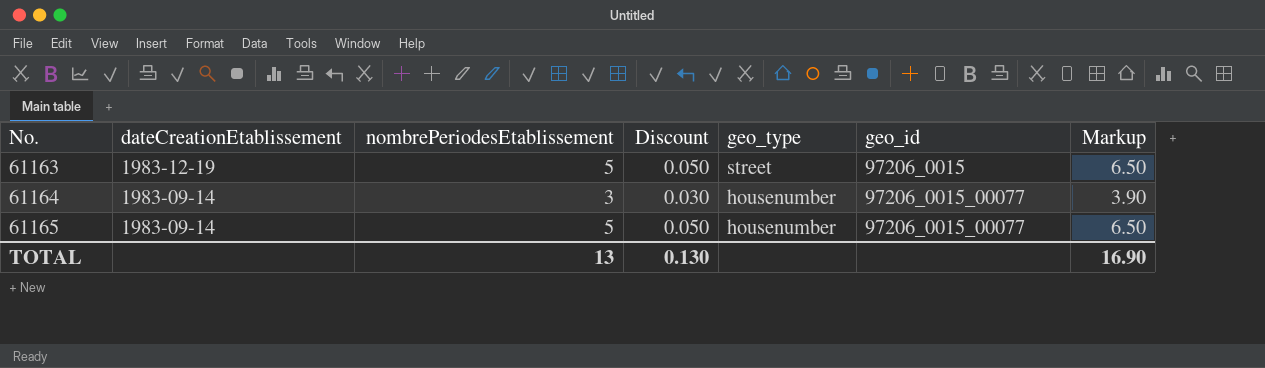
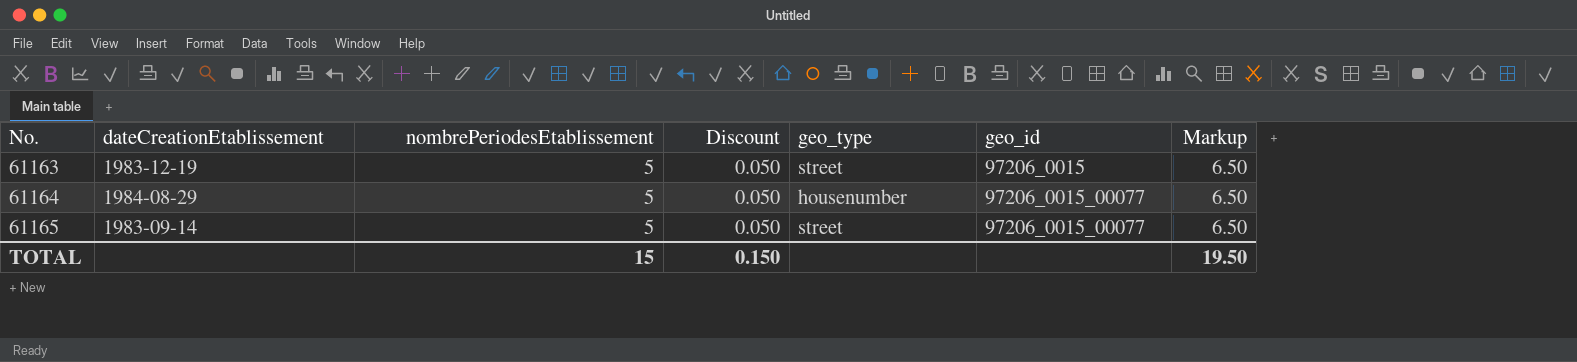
61164 | dateCreationEtablissement: 1983-09-14 -> 1984-08-29
61164 | nombrePeriodesEtablissement: 3 -> 5
61164 | Discount: 0.030 -> 0.050
61164 | Markup: 3.90 -> 6.50
61165 | geo_type: housenumber -> street
TOTAL | nombrePeriodesEtablissement: 13 -> 15
TOTAL | Discount: 0.130 -> 0.150
TOTAL | Markup: 16.90 -> 19.50

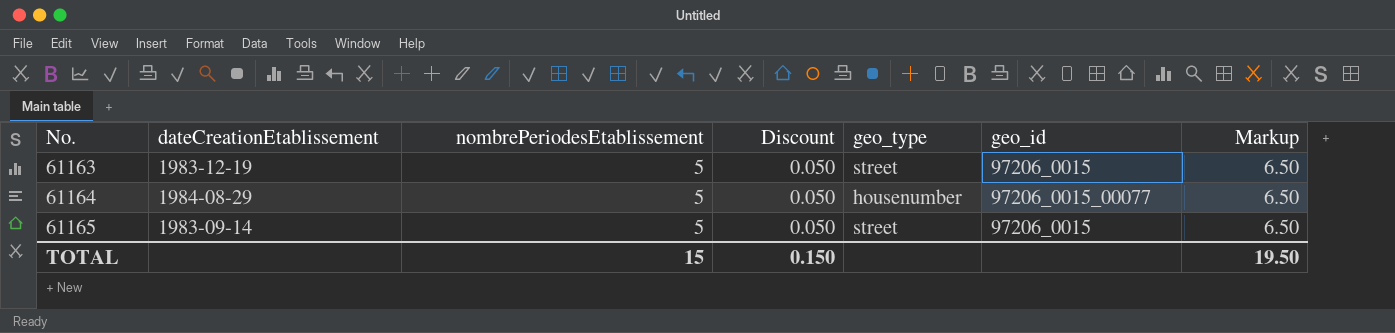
61165 | geo_id: 97206_0015_00077 -> 97206_0015

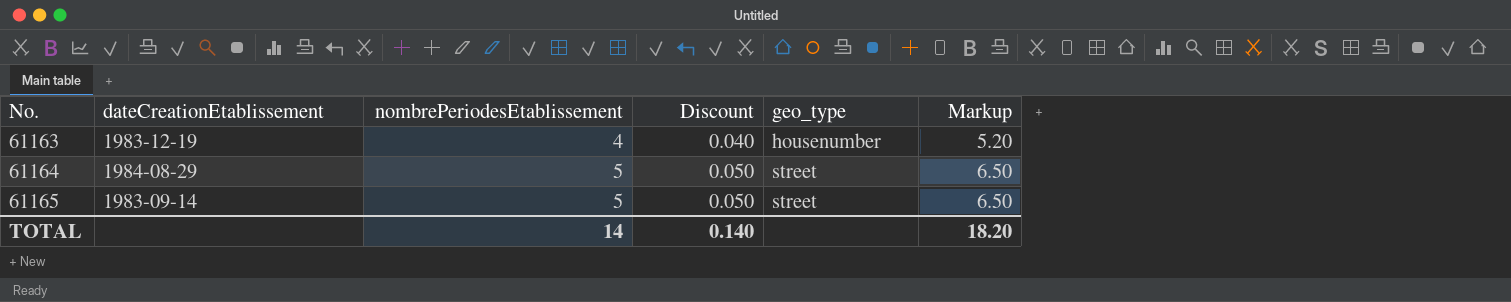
column geo_id | position: 6 -> none
61163 | nombrePeriodesEtablissement: 5 -> 4
61163 | Discount: 0.050 -> 0.040
61163 | geo_type: street -> housenumber
61163 | Markup: 6.50 -> 5.20
61164 | geo_type: housenumber -> street
TOTAL | nombrePeriodesEtablissement: 15 -> 14
TOTAL | Discount: 0.150 -> 0.140
TOTAL | Markup: 19.50 -> 18.20

